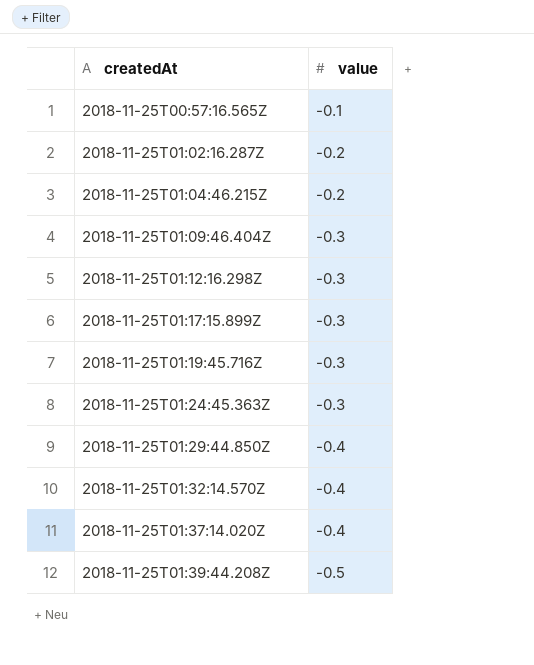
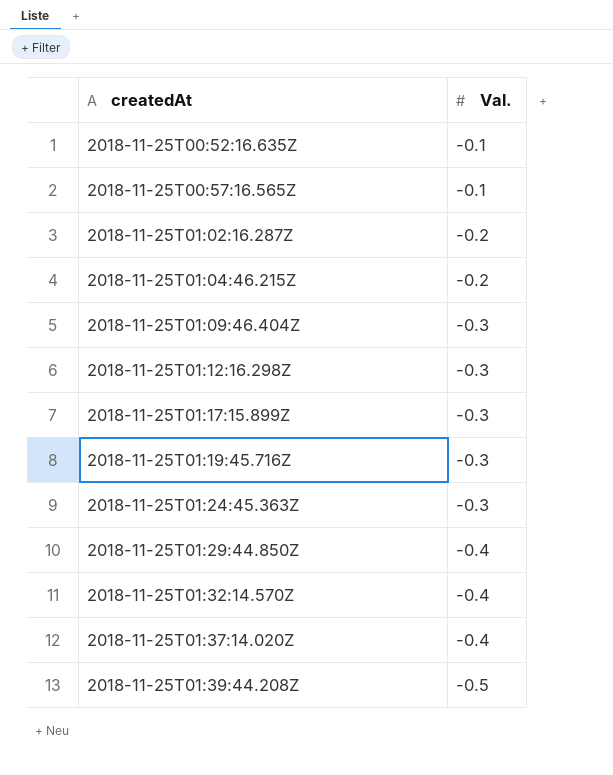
column name: value -> Val.
row 2018-11-25T00:52:16.635Z: none -> -0.1

